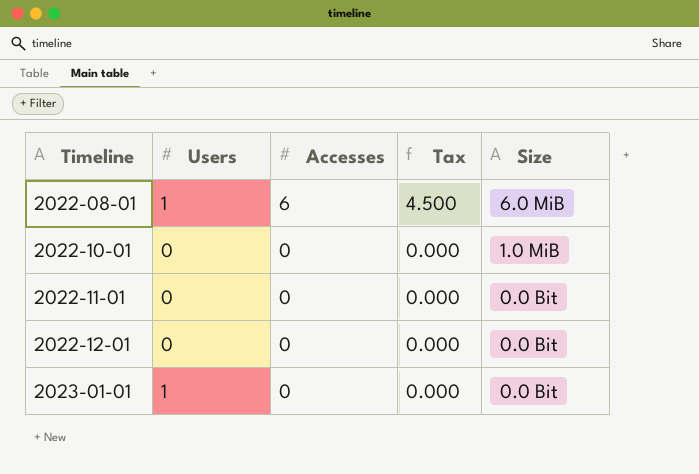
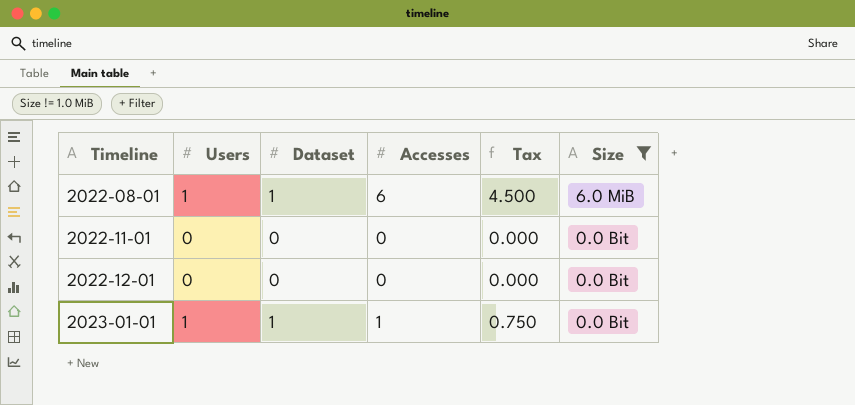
filter: none -> Size != 1.0 MiB
column Dataset | position: none -> 3
2023-01-01 | Accesses: 0 -> 1
2023-01-01 | Tax: 0.000 -> 0.750

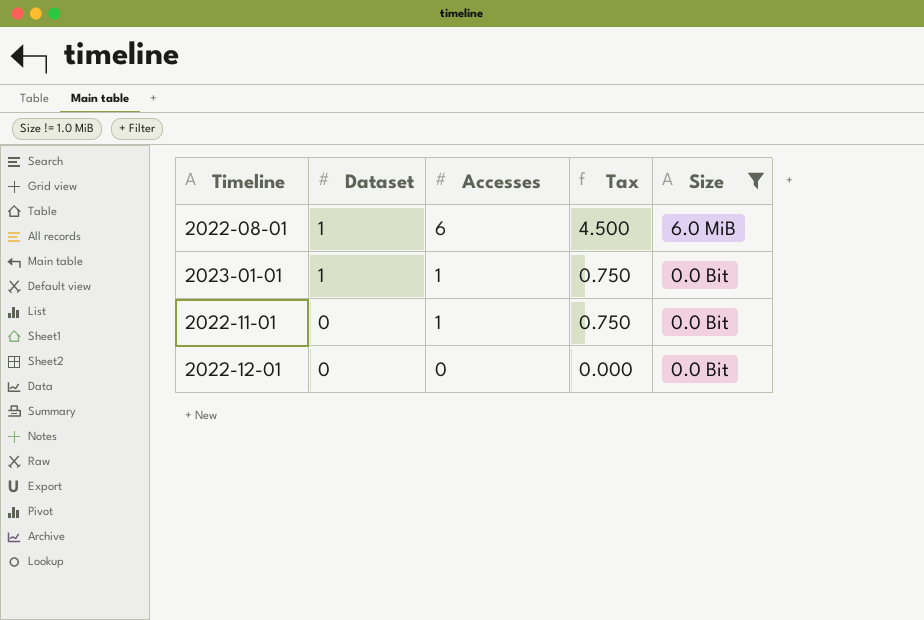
row order: Timeline ascending -> Dataset descending
column Users | position: 2 -> none
2022-11-01 | Accesses: 0 -> 1
2022-11-01 | Tax: 0.000 -> 0.750

